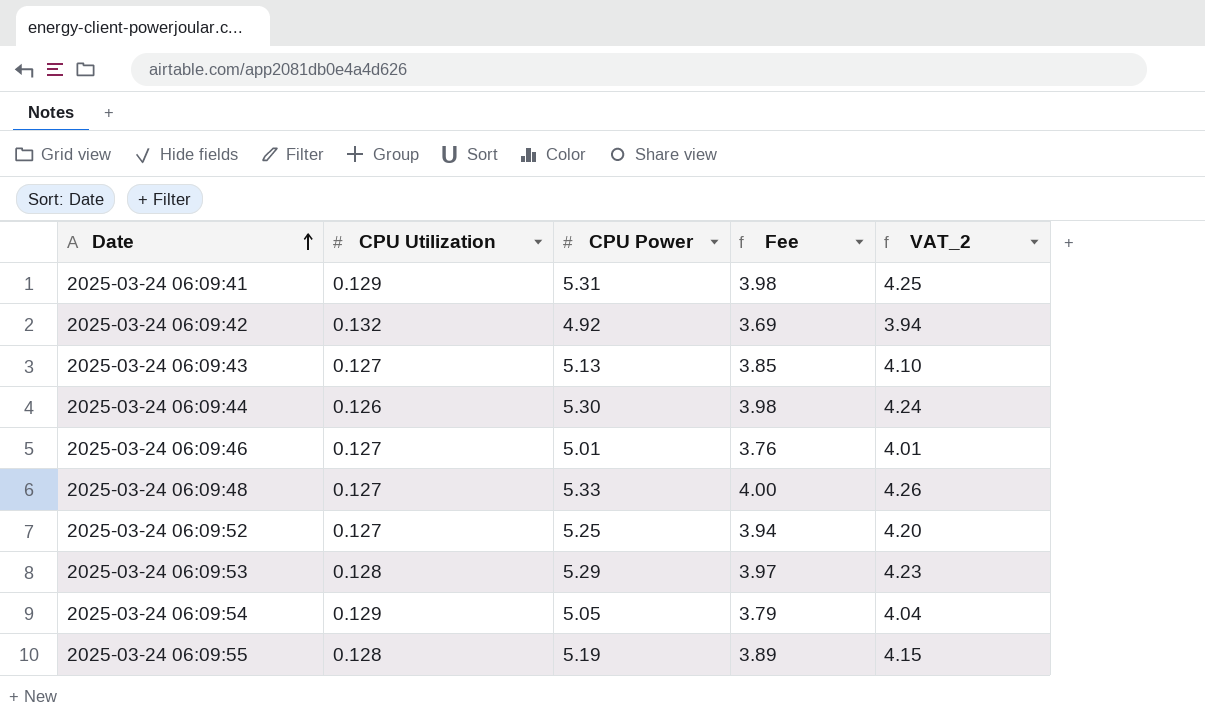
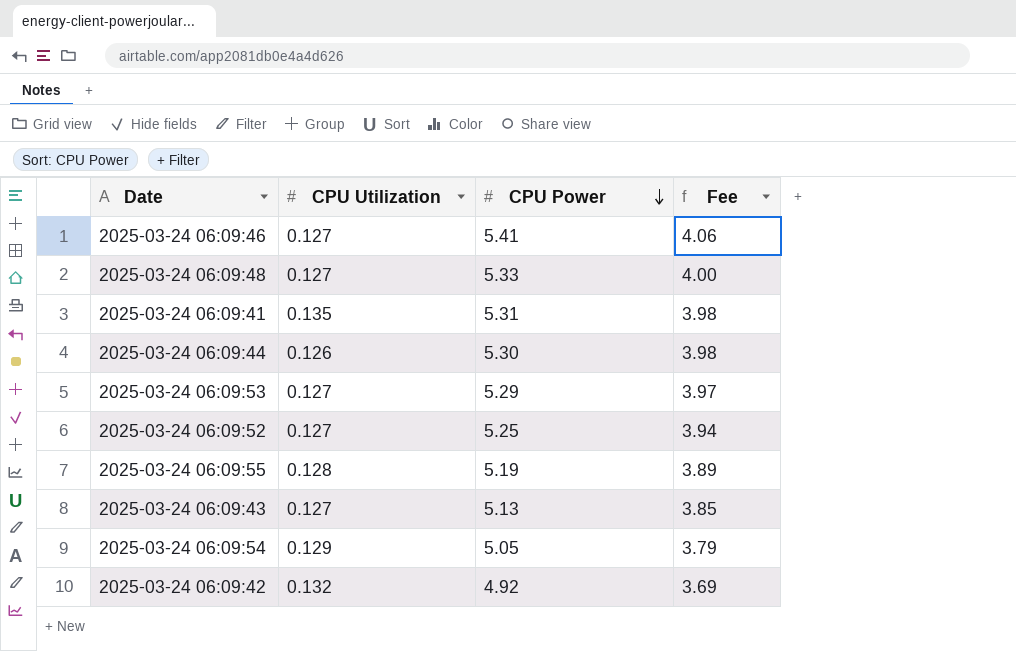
row order: Date ascending -> CPU Power descending
column VAT_2 | formula: [CPU Power] * 0.8 -> none
2025-03-24 06:09:46 | CPU Power: 5.01 -> 5.41
2025-03-24 06:09:46 | Fee: 3.76 -> 4.06
2025-03-24 06:09:41 | CPU Utilization: 0.129 -> 0.135
2025-03-24 06:09:53 | CPU Utilization: 0.128 -> 0.127

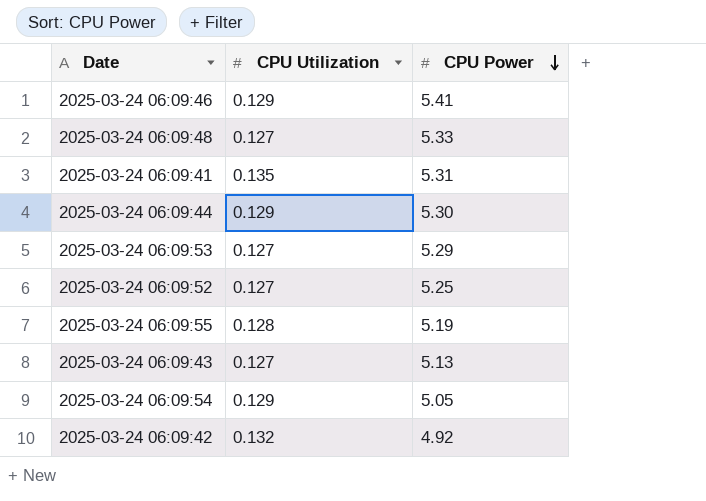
column Fee | formula: [CPU Power] * 0.75 -> none
2025-03-24 06:09:46 | CPU Utilization: 0.127 -> 0.129
2025-03-24 06:09:44 | CPU Utilization: 0.126 -> 0.129

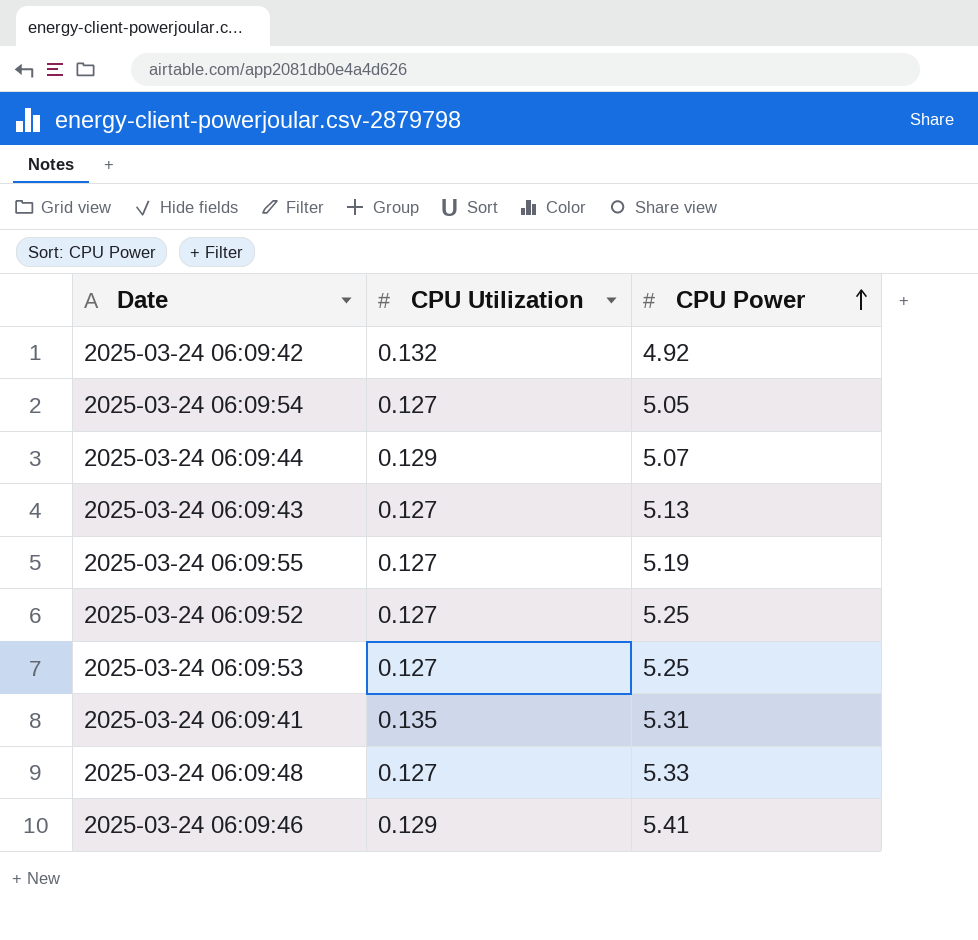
row order: CPU Power descending -> CPU Power ascending
2025-03-24 06:09:54 | CPU Utilization: 0.129 -> 0.127
2025-03-24 06:09:44 | CPU Power: 5.30 -> 5.07
2025-03-24 06:09:55 | CPU Utilization: 0.128 -> 0.127
2025-03-24 06:09:53 | CPU Power: 5.29 -> 5.25

